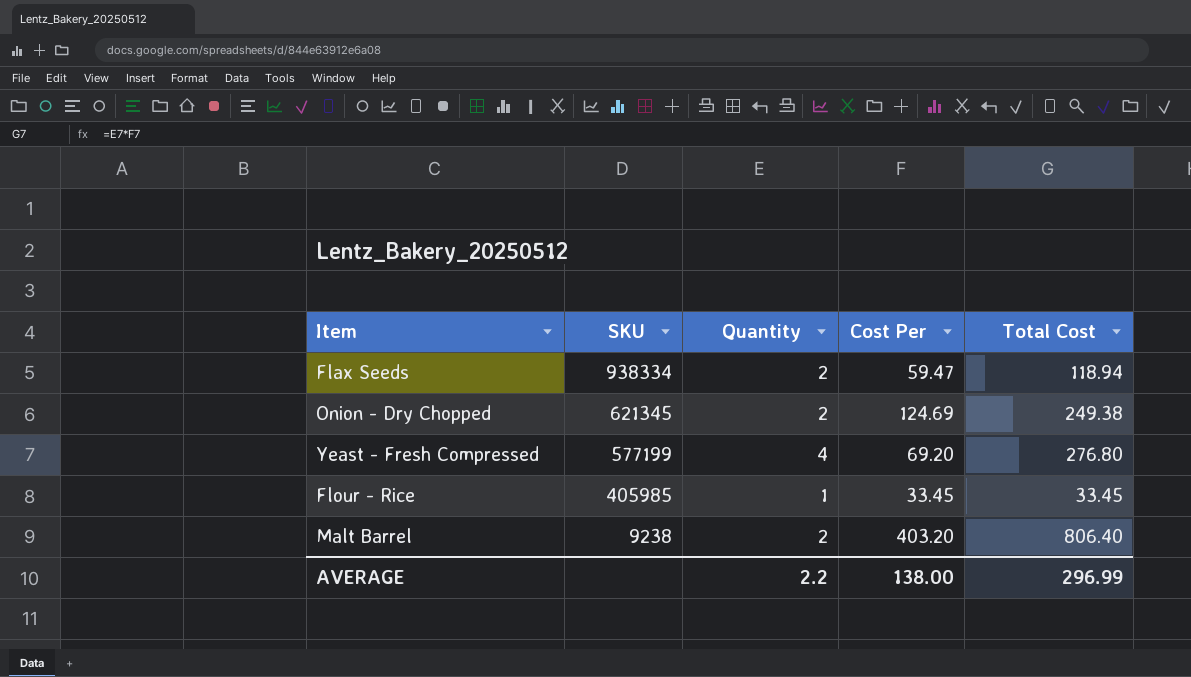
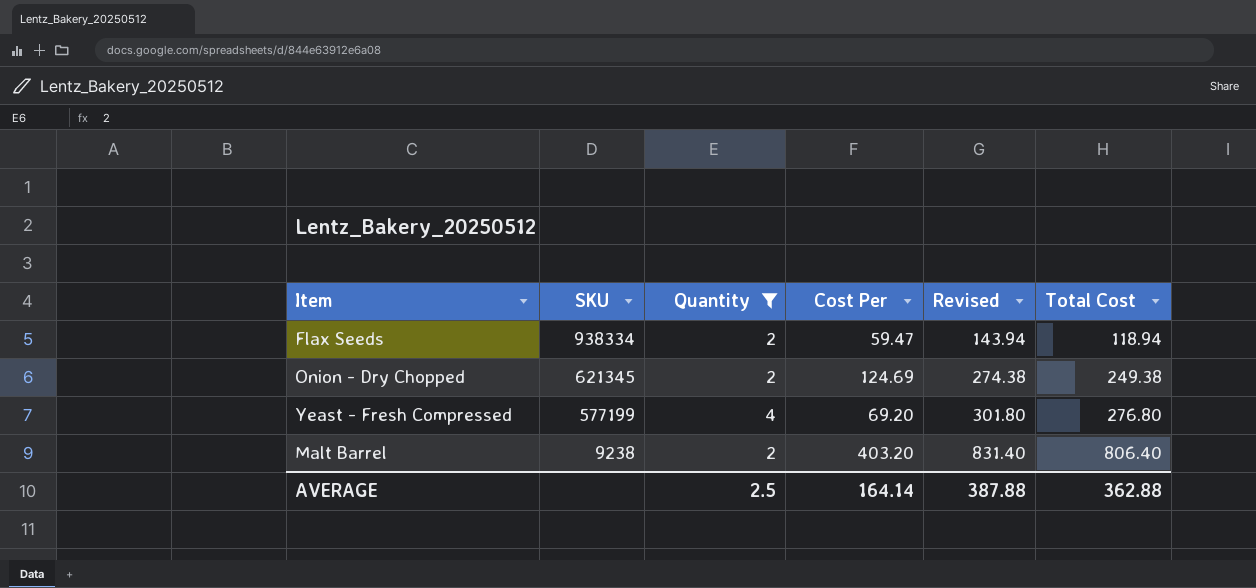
filter: none -> Quantity != 1
column Revised | formula: none -> [Total Cost] + 25
AVERAGE | Quantity: 2.2 -> 2.5
AVERAGE | Cost Per: 138.00 -> 164.14
AVERAGE | Total Cost: 296.99 -> 362.88

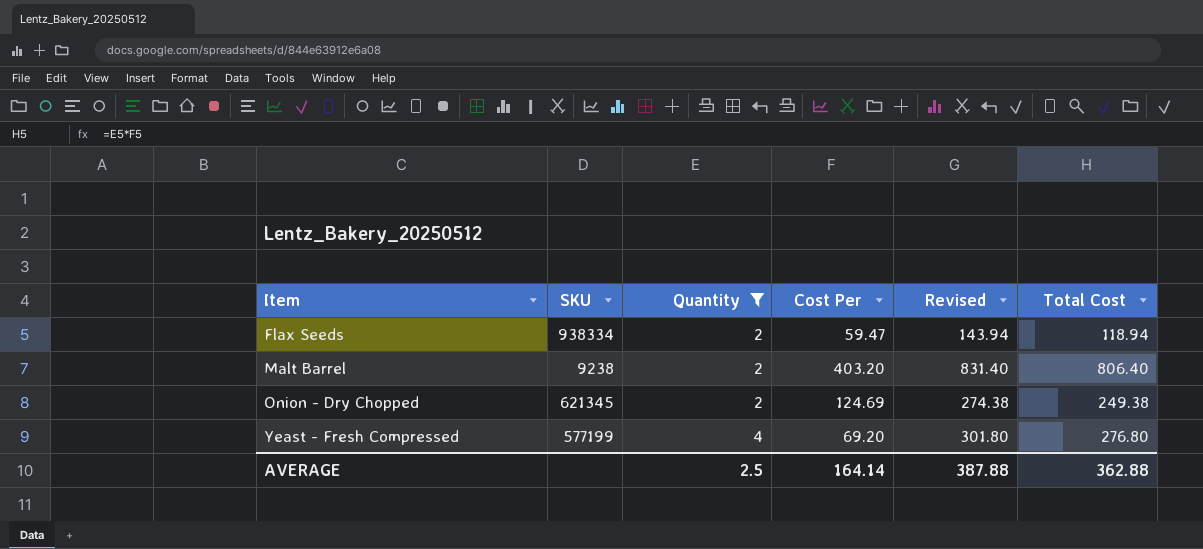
row order: SKU descending -> Item ascending

